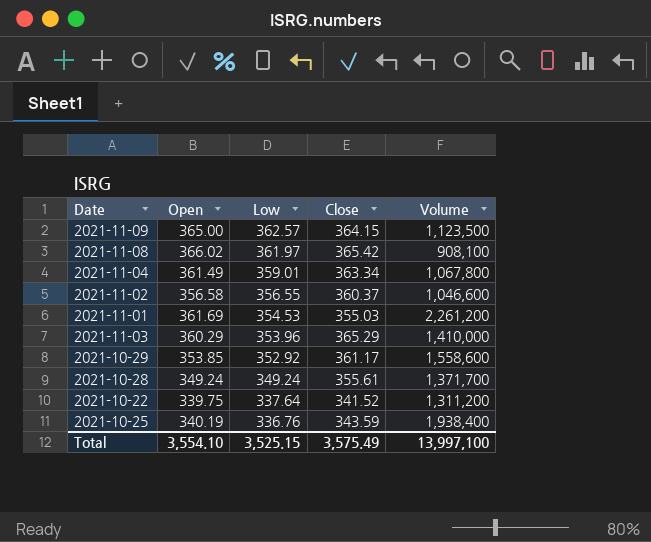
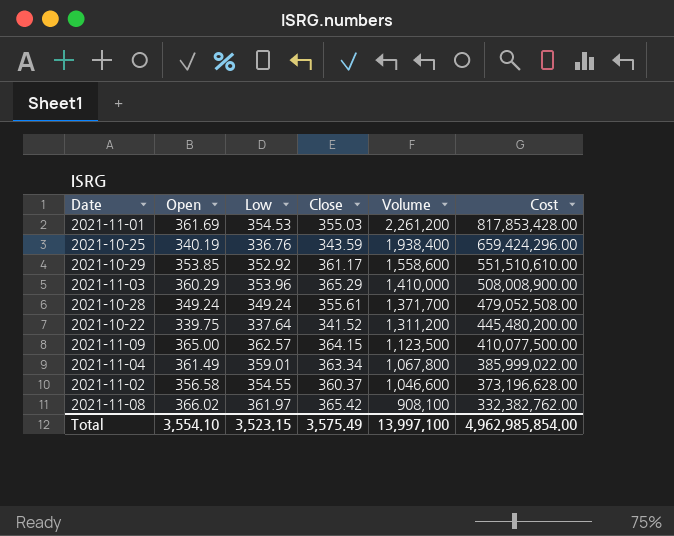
row order: Low descending -> Volume descending
column Cost | formula: none -> [Open] * [Volume]
2021-11-02 | Low: 356.55 -> 354.55
Total | Low: 3,525.15 -> 3,523.15

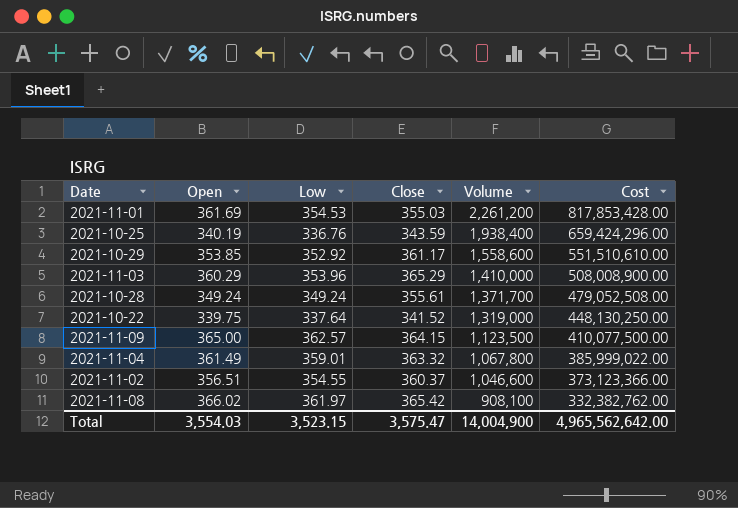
2021-10-22 | Volume: 1,311,200 -> 1,319,000
2021-10-22 | Cost: 445,480,200.00 -> 448,130,250.00
2021-11-04 | Close: 363.34 -> 363.32
2021-11-02 | Open: 356.58 -> 356.51
2021-11-02 | Cost: 373,196,628.00 -> 373,123,366.00
Total | Open: 3,554.10 -> 3,554.03
Total | Close: 3,575.49 -> 3,575.47
Total | Volume: 13,997,100 -> 14,004,900
Total | Cost: 4,962,985,854.00 -> 4,965,562,642.00

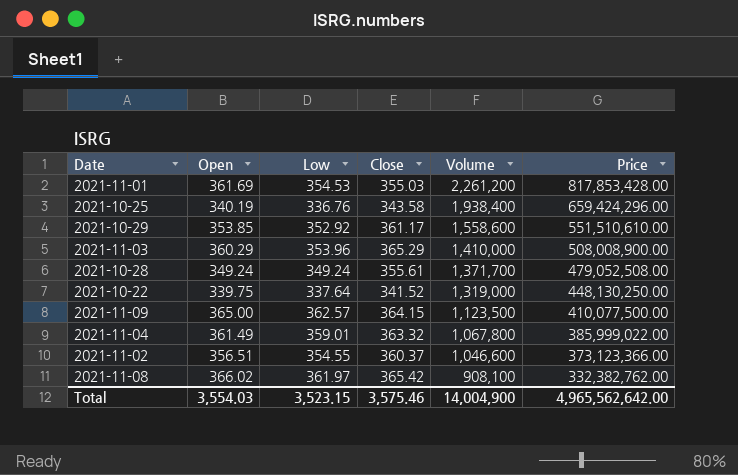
column name: Cost -> Price
2021-10-25 | Close: 343.59 -> 343.58
Total | Close: 3,575.47 -> 3,575.46

